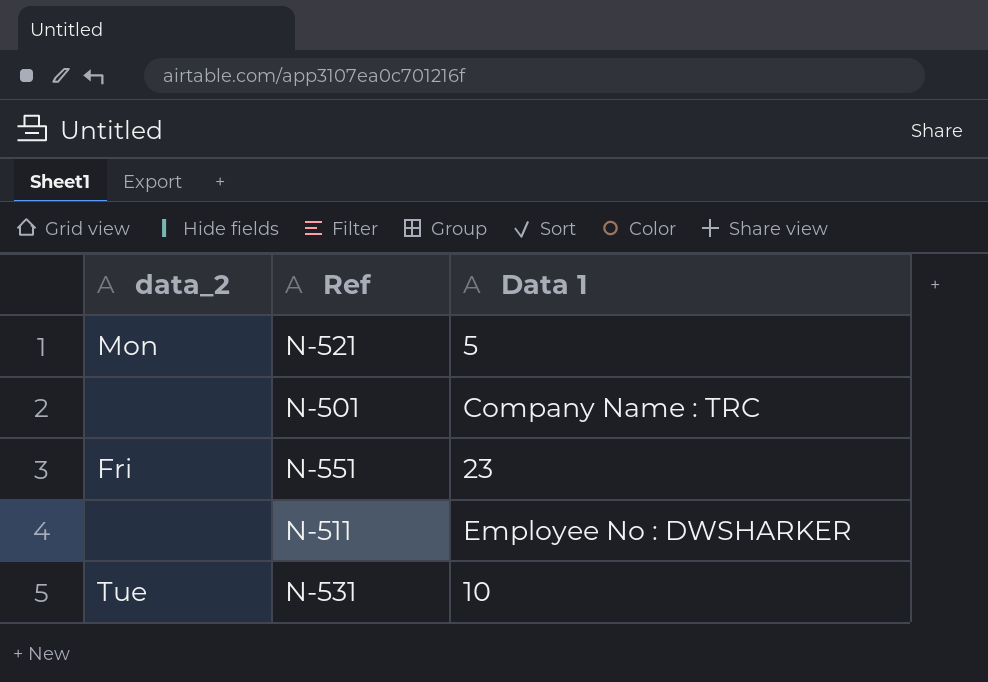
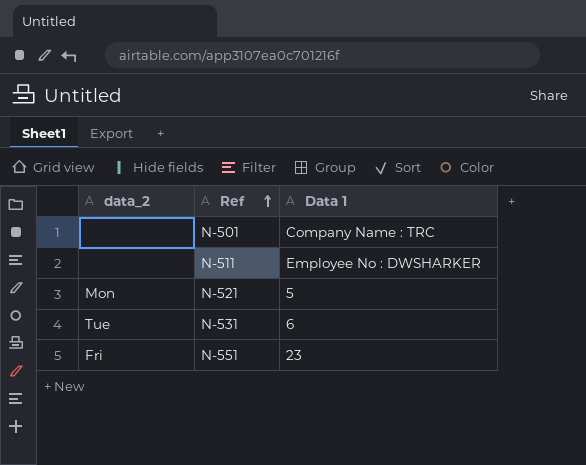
row order: none -> Ref ascending
N-531 | Data 1: 10 -> 6

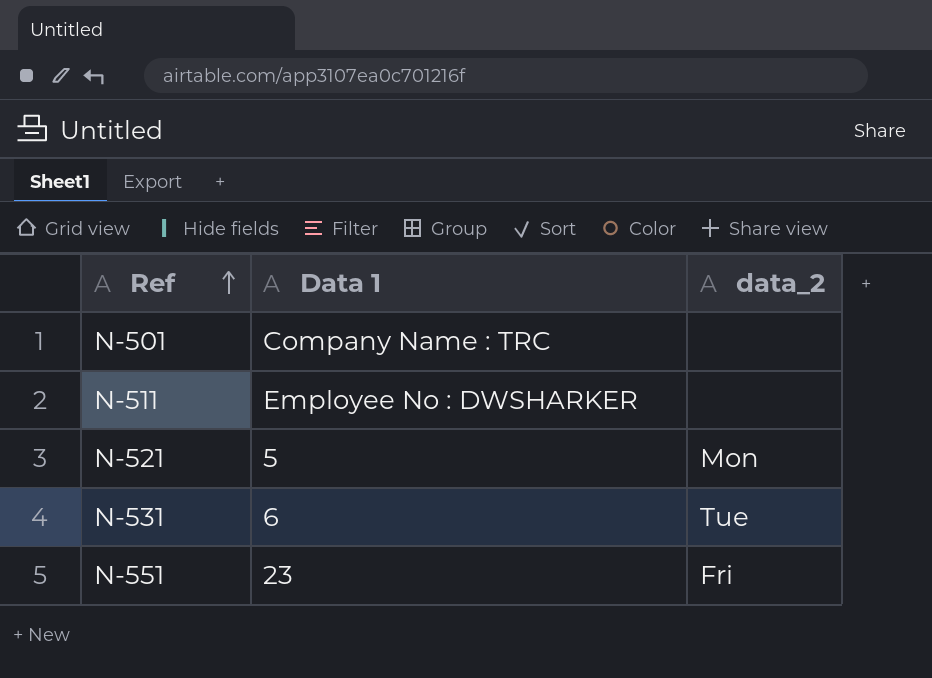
column data_2 | position: 1 -> 3

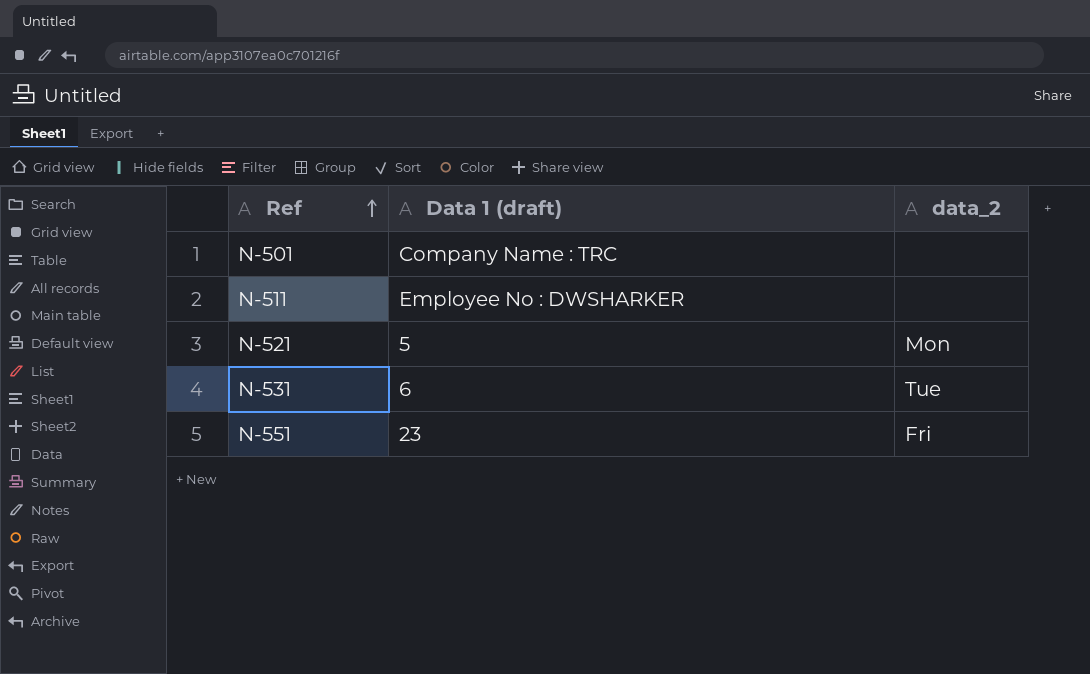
column name: Data 1 -> Data 1 (draft)

